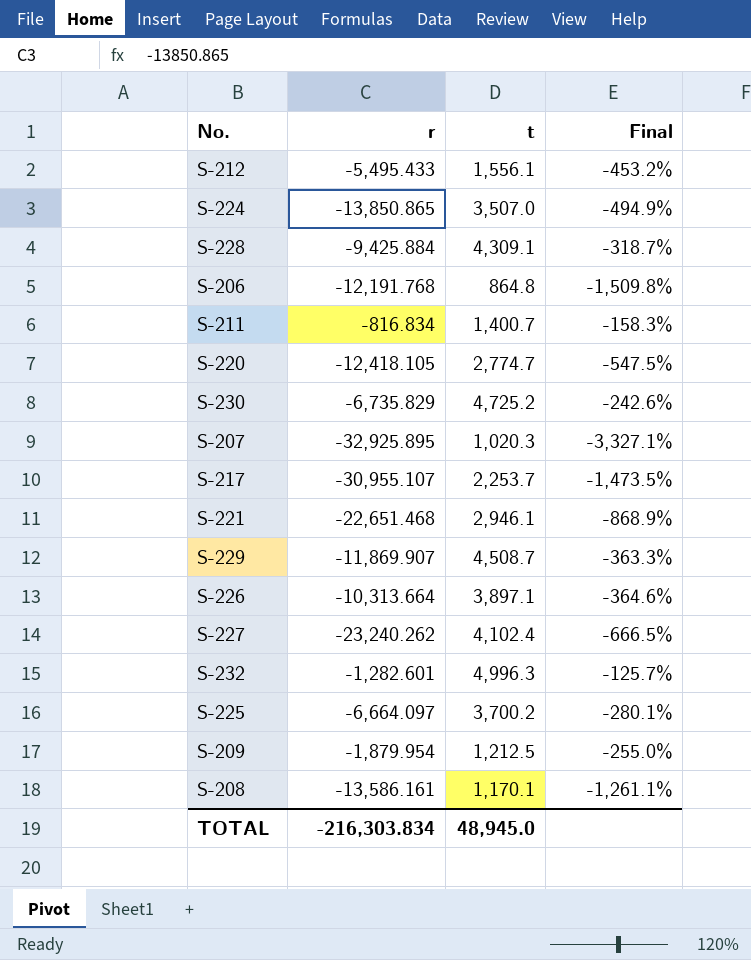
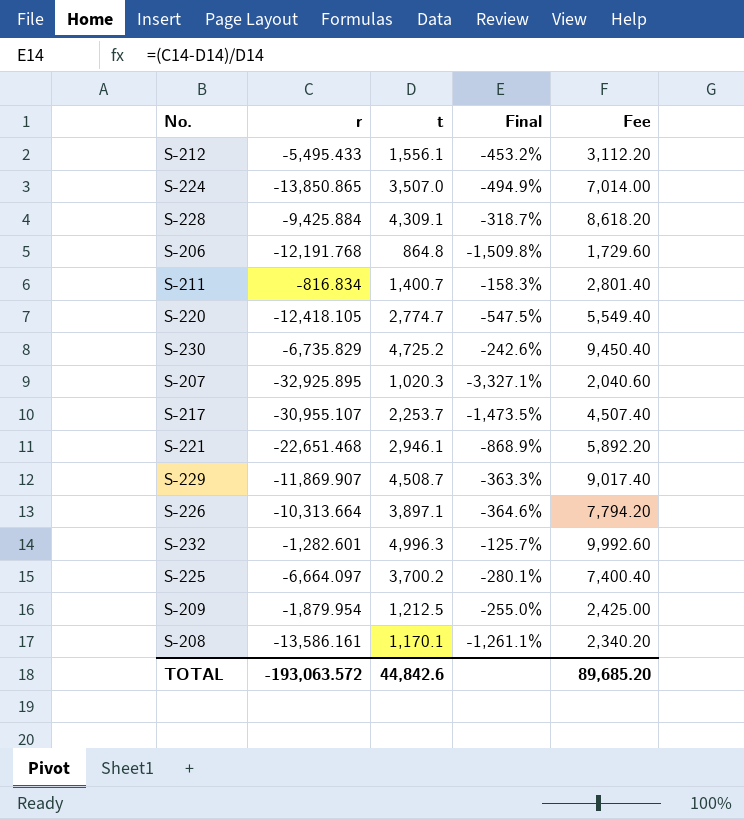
column Fee | formula: none -> [t] * 2
row S-227: -23,240.262 | 4,102.4 | -666.5% -> none
TOTAL | r: -216,303.834 -> -193,063.572
TOTAL | t: 48,945.0 -> 44,842.6

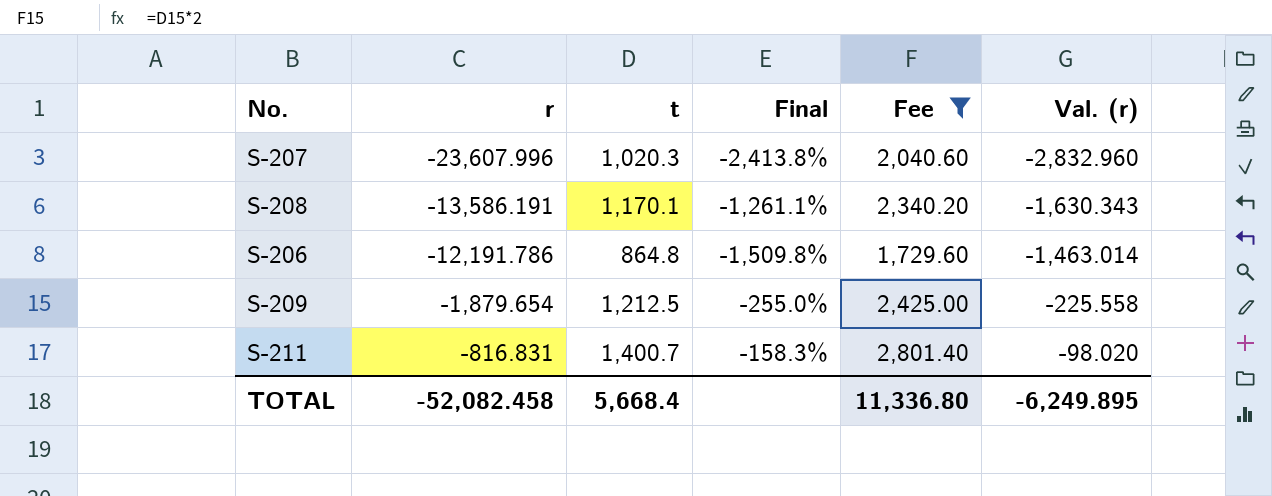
filter: none -> Fee <= 2,801.40
row order: none -> r ascending
column Val. (r) | formula: none -> [r] * 0.12
S-207 | r: -32,925.895 -> -23,607.996
S-207 | Final: -3,327.1% -> -2,413.8%
S-208 | r: -13,586.161 -> -13,586.191
S-206 | r: -12,191.768 -> -12,191.786
S-209 | r: -1,879.954 -> -1,879.654
S-211 | r: -816.834 -> -816.831
TOTAL | r: -193,063.572 -> -52,082.458
TOTAL | t: 44,842.6 -> 5,668.4
TOTAL | Fee: 89,685.20 -> 11,336.80

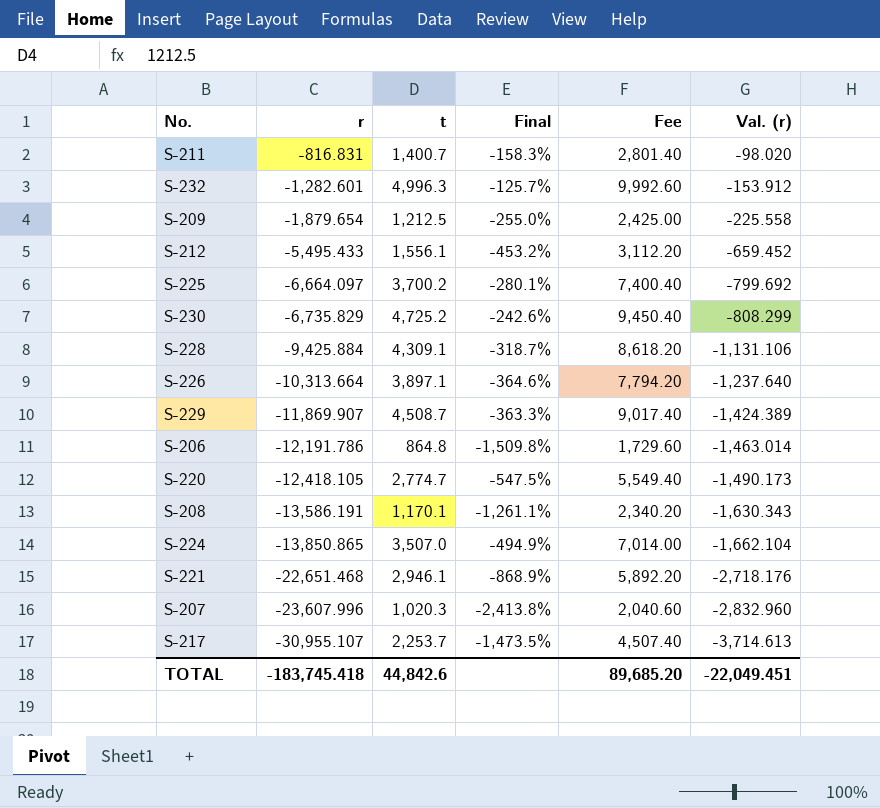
filter: Fee <= 2,801.40 -> none
row order: r ascending -> r descending
TOTAL | r: -52,082.458 -> -183,745.418
TOTAL | t: 5,668.4 -> 44,842.6
TOTAL | Fee: 11,336.80 -> 89,685.20
TOTAL | Val. (r): -6,249.895 -> -22,049.451

